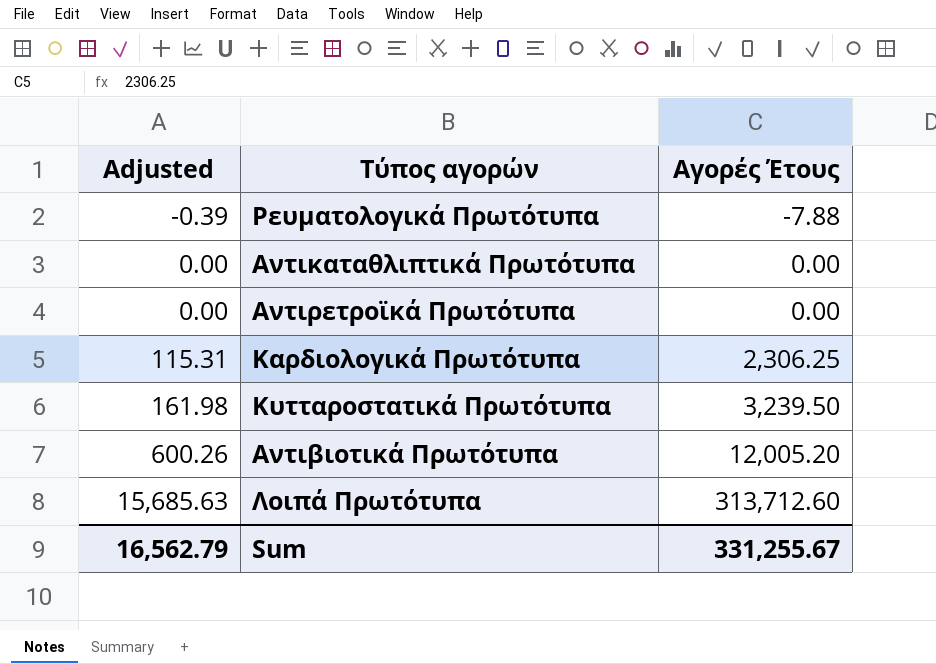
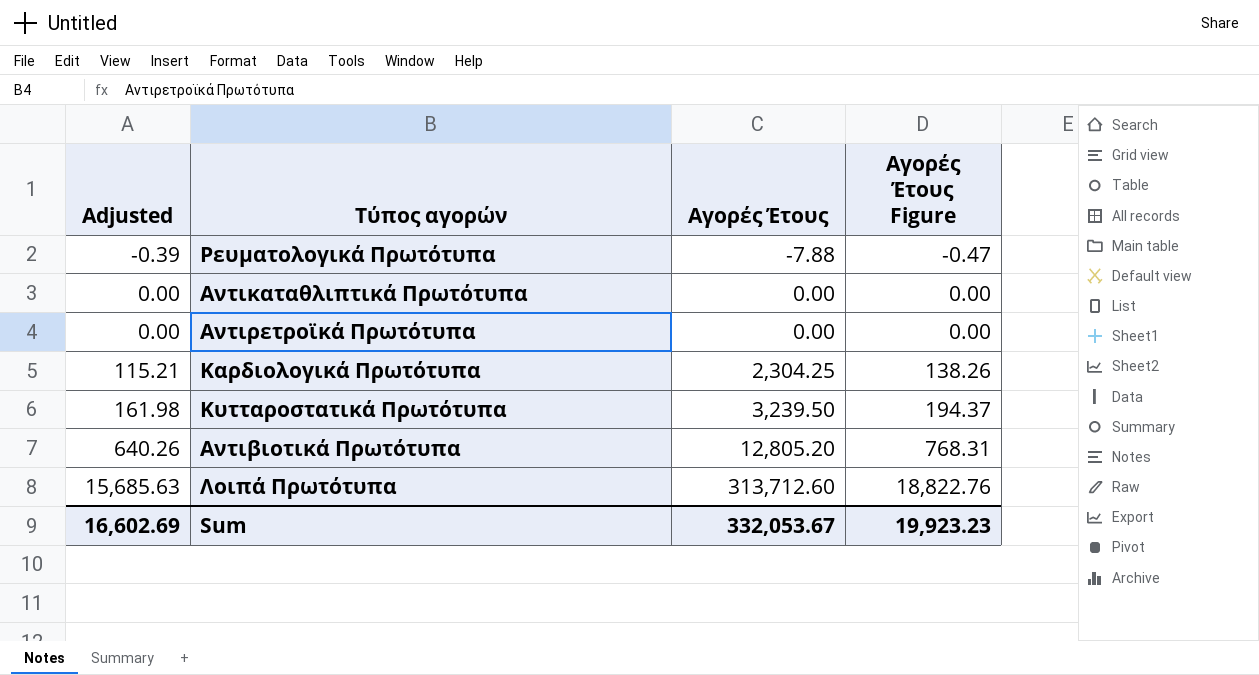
column Αγορές Έτους Figure | formula: none -> [Αγορές Έτους] * 0.06
Καρδιολογικά Πρωτότυπα | Adjusted: 115.31 -> 115.21
Καρδιολογικά Πρωτότυπα | Αγορές Έτους: 2,306.25 -> 2,304.25
Αντιβιοτικά Πρωτότυπα | Adjusted: 600.26 -> 640.26
Αντιβιοτικά Πρωτότυπα | Αγορές Έτους: 12,005.20 -> 12,805.20
Sum | Adjusted: 16,562.79 -> 16,602.69
Sum | Αγορές Έτους: 331,255.67 -> 332,053.67

